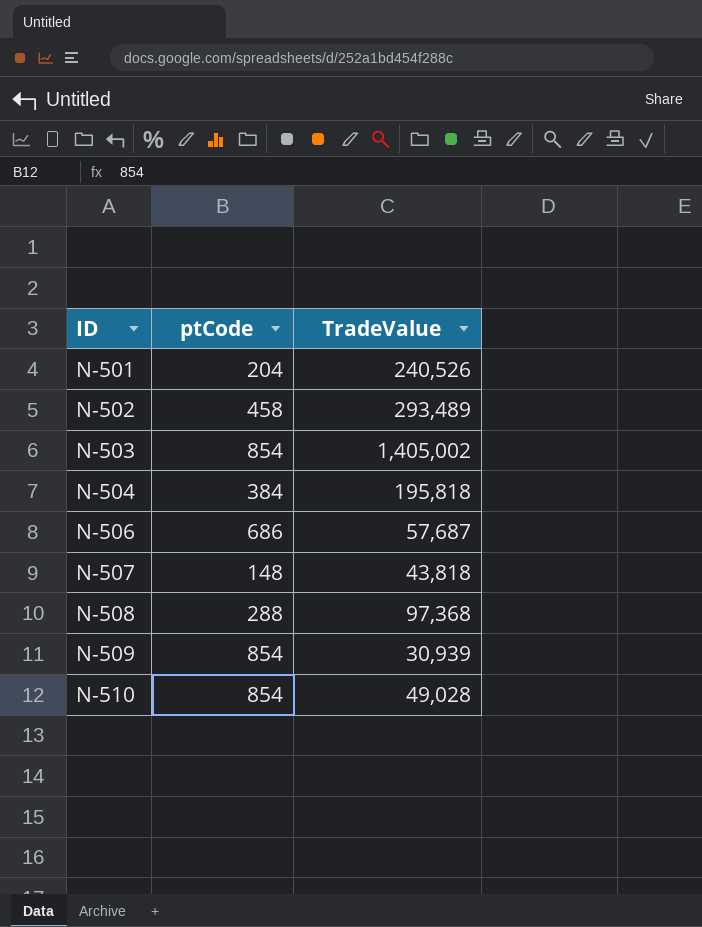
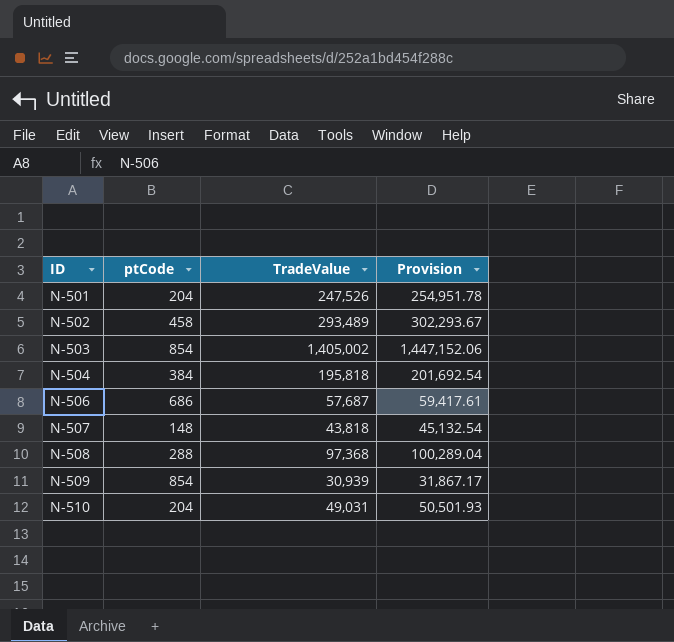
column Provision | formula: none -> [TradeValue] * 1.03
N-501 | TradeValue: 240,526 -> 247,526
N-510 | ptCode: 854 -> 204
N-510 | TradeValue: 49,028 -> 49,031

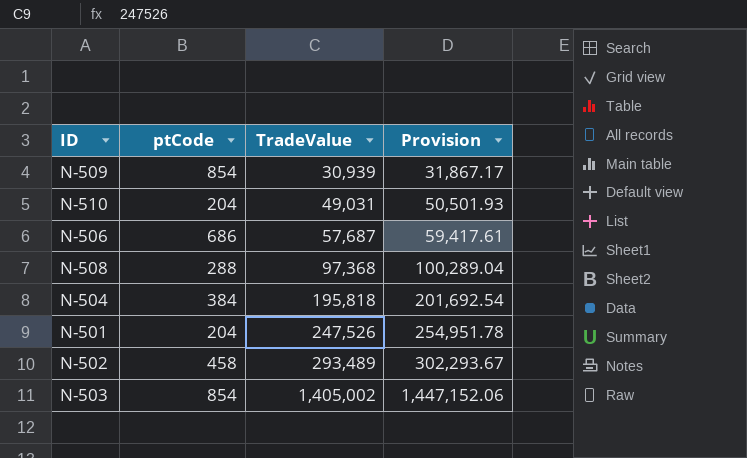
row order: ID ascending -> TradeValue ascending
row N-507: 148 | 43,818 | 45,132.54 -> none

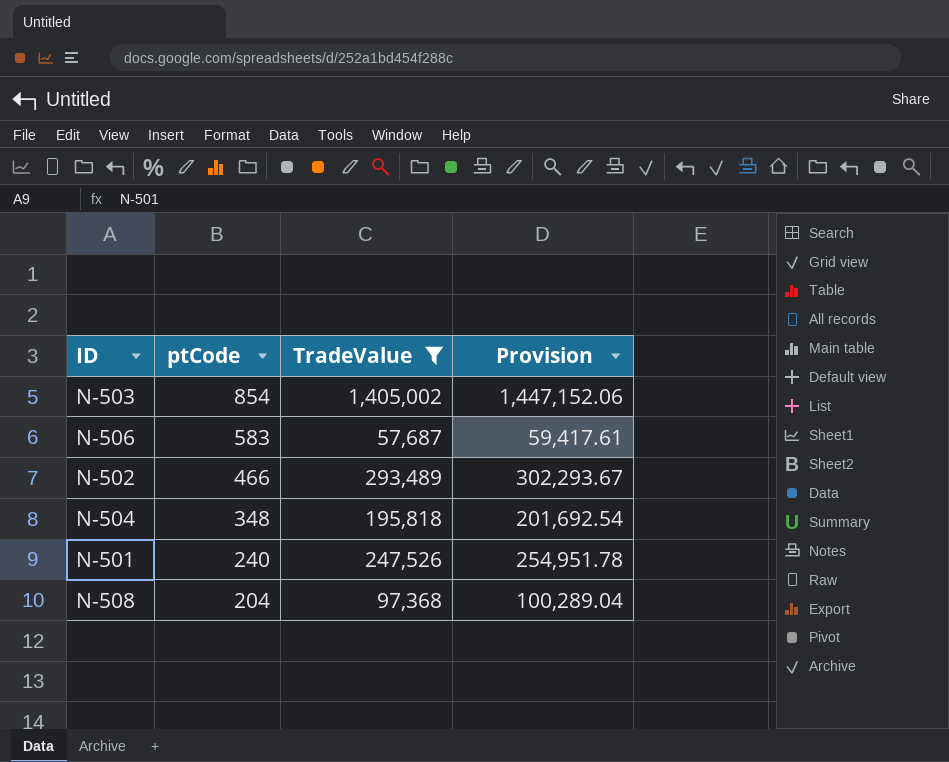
filter: none -> TradeValue >= 57,687
row order: TradeValue ascending -> ptCode descending
N-506 | ptCode: 686 -> 583
N-502 | ptCode: 458 -> 466
N-504 | ptCode: 384 -> 348
N-501 | ptCode: 204 -> 240
N-508 | ptCode: 288 -> 204

